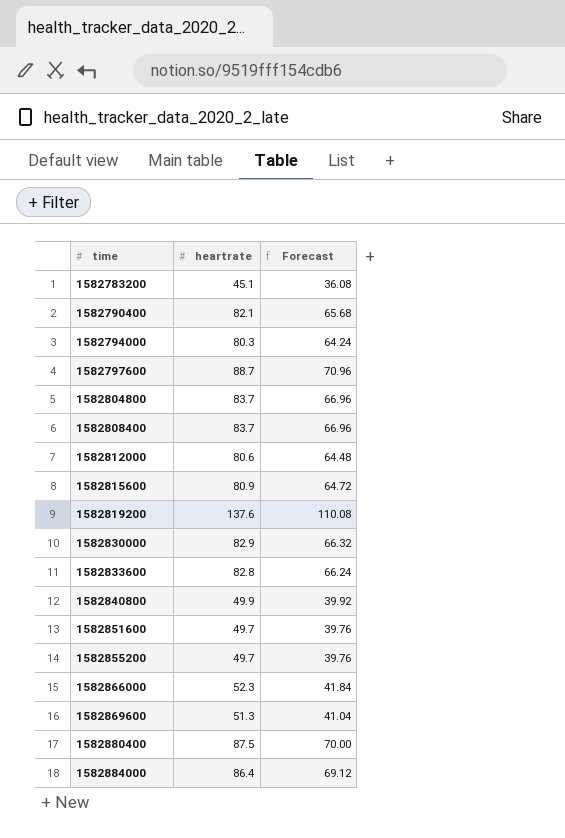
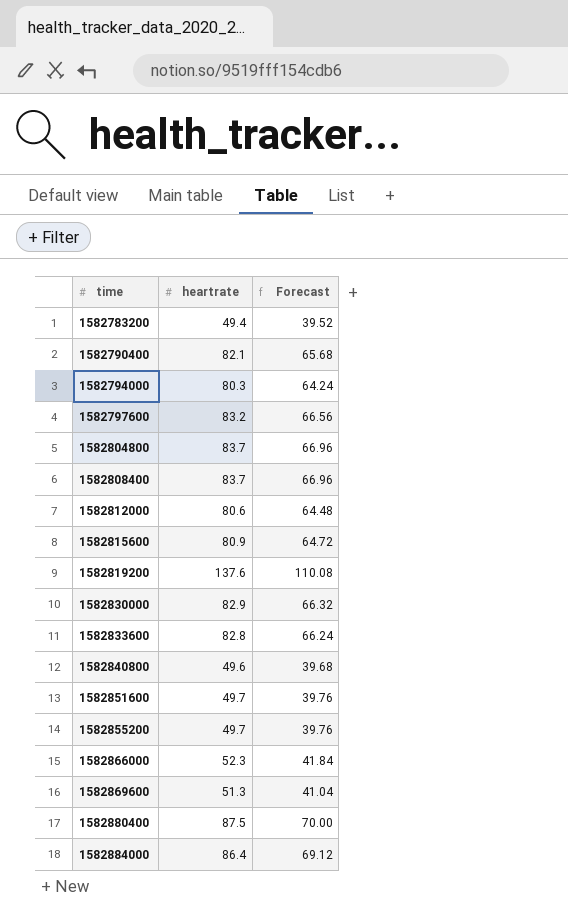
1582783200 | heartrate: 45.1 -> 49.4
1582783200 | Forecast: 36.08 -> 39.52
1582797600 | heartrate: 88.7 -> 83.2
1582797600 | Forecast: 70.96 -> 66.56
1582840800 | heartrate: 49.9 -> 49.6
1582840800 | Forecast: 39.92 -> 39.68

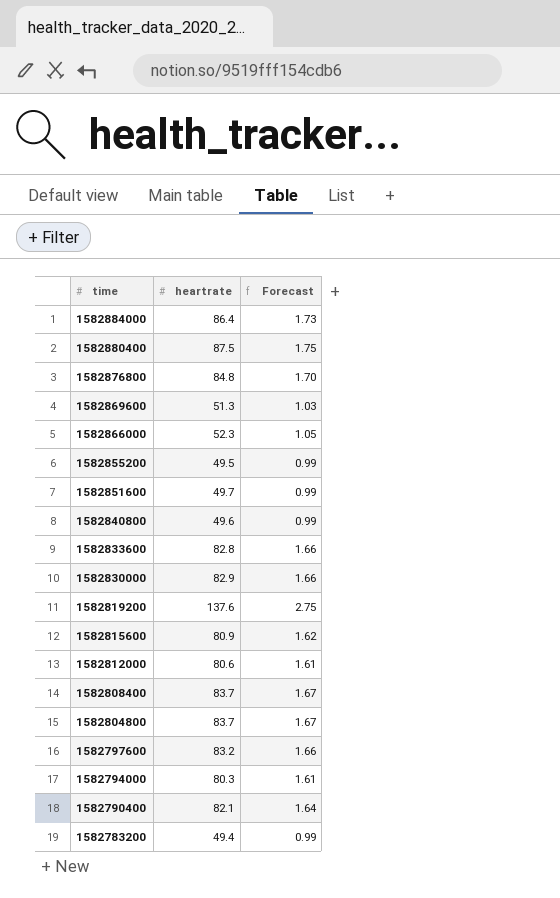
row order: time ascending -> time descending
column Forecast | formula: [heartrate] * 0.8 -> [heartrate] * 0.02
row 1582876800: none -> 84.8 | 1.70
1582855200 | heartrate: 49.7 -> 49.5

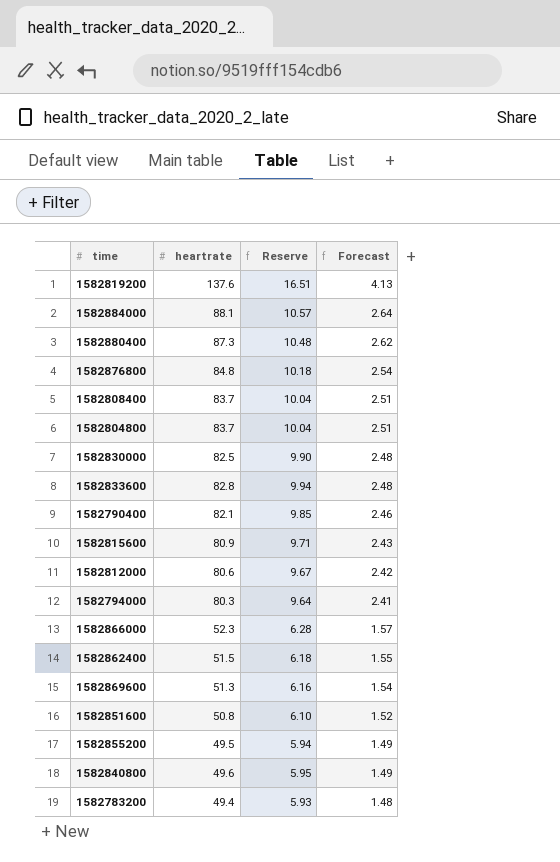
row order: time descending -> Forecast descending
column Reserve | formula: none -> [heartrate] * 0.12
column Forecast | formula: [heartrate] * 0.02 -> [heartrate] * 0.03
row 1582797600: 83.2 | 1.66 -> none
1582884000 | heartrate: 86.4 -> 88.1
1582880400 | heartrate: 87.5 -> 87.3
1582830000 | heartrate: 82.9 -> 82.5
row 1582862400: none -> 51.5 | 6.18 | 1.55
1582851600 | heartrate: 49.7 -> 50.8

